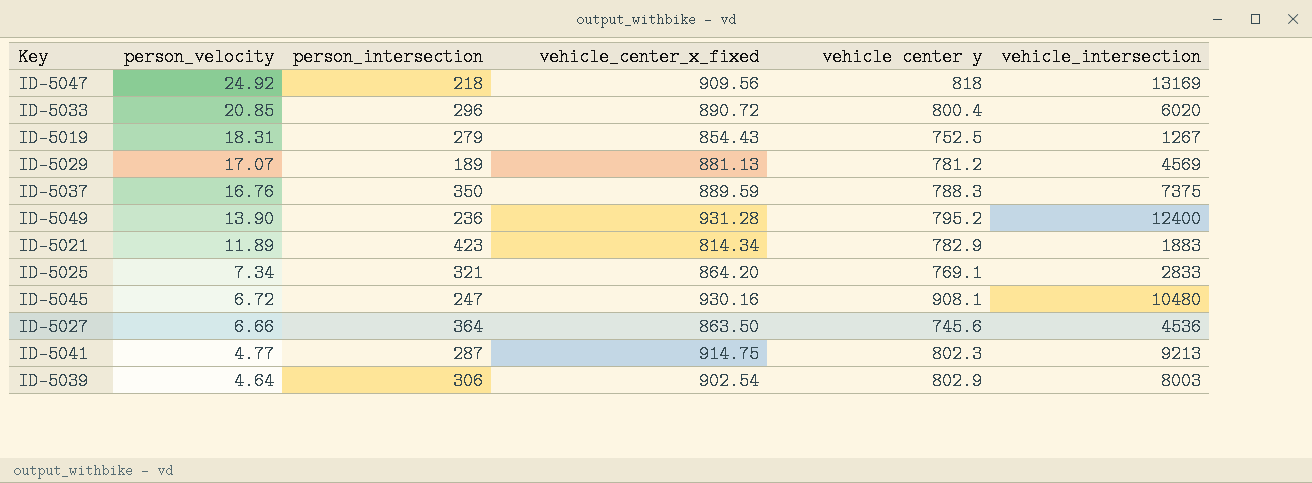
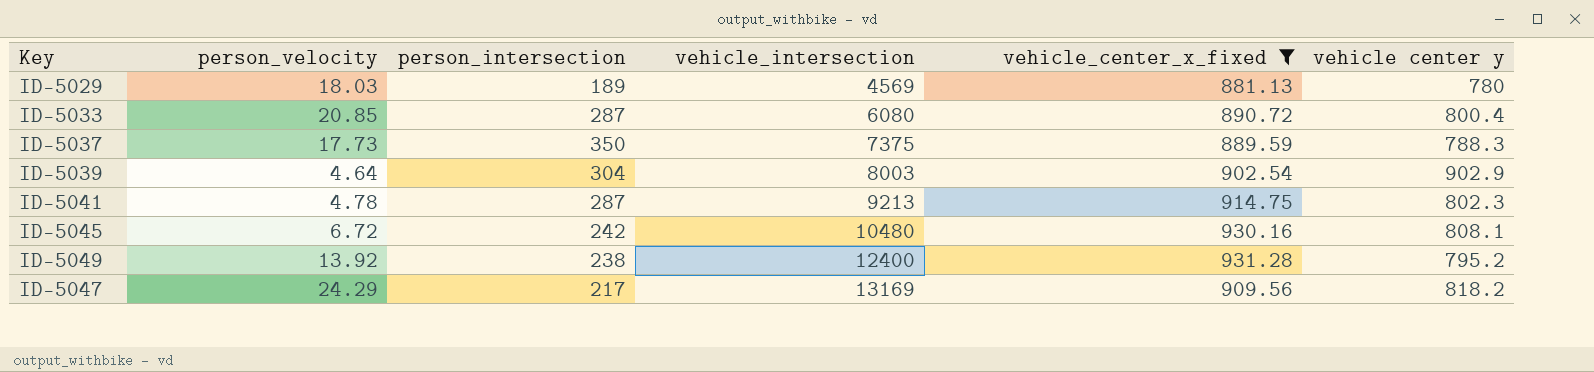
filter: none -> vehicle_center_x_fixed >= 881.13
row order: person_velocity descending -> vehicle_intersection ascending
column vehicle_intersection | position: 6 -> 4
ID-5029 | person_velocity: 17.07 -> 18.03
ID-5029 | vehicle center y: 781.2 -> 780
ID-5033 | person_intersection: 296 -> 287
ID-5033 | vehicle_intersection: 6020 -> 6080
ID-5037 | person_velocity: 16.76 -> 17.73
ID-5039 | person_intersection: 306 -> 304
ID-5039 | vehicle center y: 802.9 -> 902.9
ID-5041 | person_velocity: 4.77 -> 4.78
ID-5045 | person_intersection: 247 -> 242
ID-5045 | vehicle center y: 908.1 -> 808.1
ID-5049 | person_velocity: 13.90 -> 13.92
ID-5049 | person_intersection: 236 -> 238
ID-5047 | person_velocity: 24.92 -> 24.29
ID-5047 | person_intersection: 218 -> 217
ID-5047 | vehicle center y: 818 -> 818.2

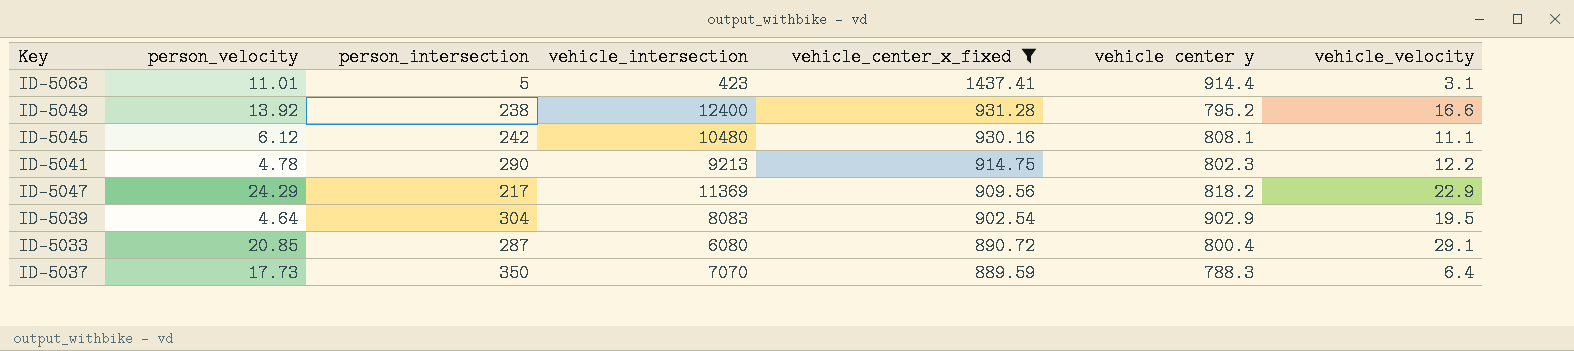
row order: vehicle_intersection ascending -> vehicle_center_x_fixed descending
column vehicle_velocity | position: none -> 7
row ID-5029: 18.03 | 189 | 4569 | 881.13 | 780 -> none
row ID-5063: none -> 11.01 | 5 | 423 | 1437.41 | 914.4 | 3.1
ID-5045 | person_velocity: 6.72 -> 6.12
ID-5041 | person_intersection: 287 -> 290
ID-5047 | vehicle_intersection: 13169 -> 11369
ID-5039 | vehicle_intersection: 8003 -> 8083
ID-5037 | vehicle_intersection: 7375 -> 7070

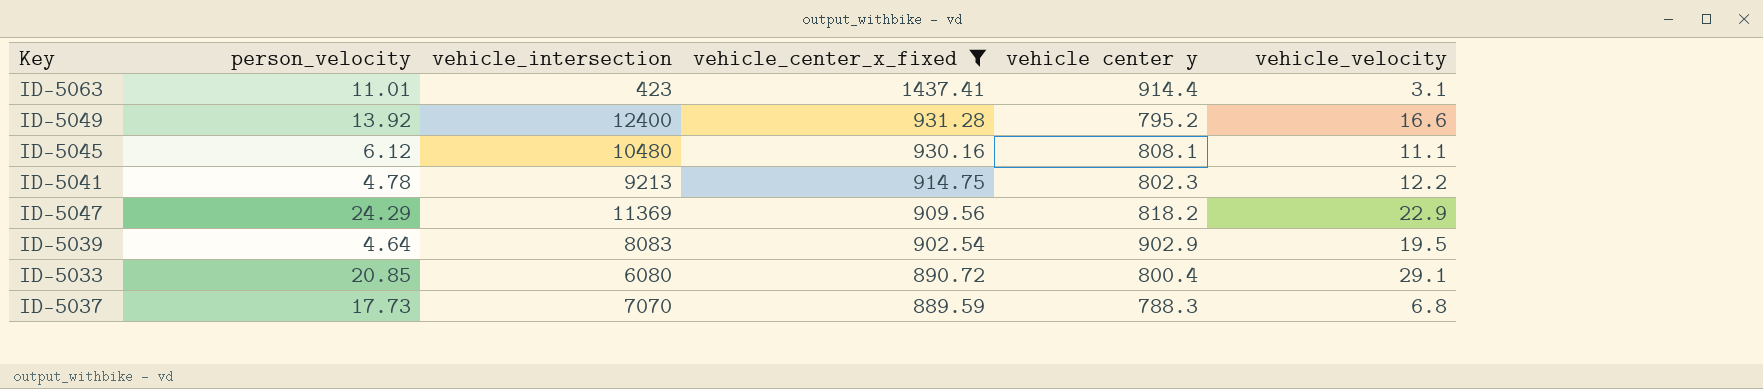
column person_intersection | position: 3 -> none
ID-5037 | vehicle_velocity: 6.4 -> 6.8

